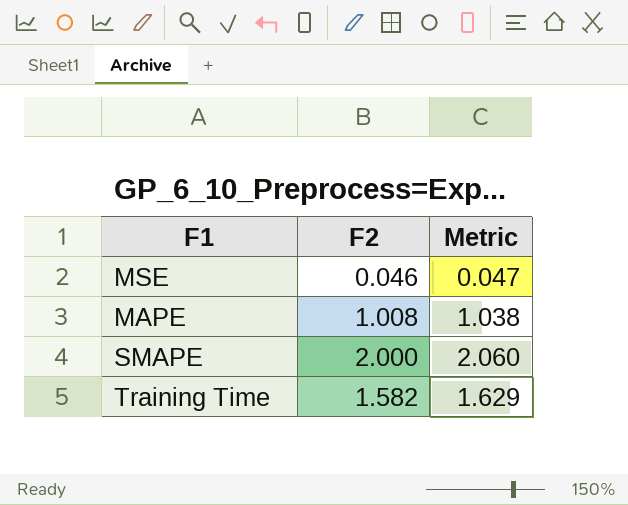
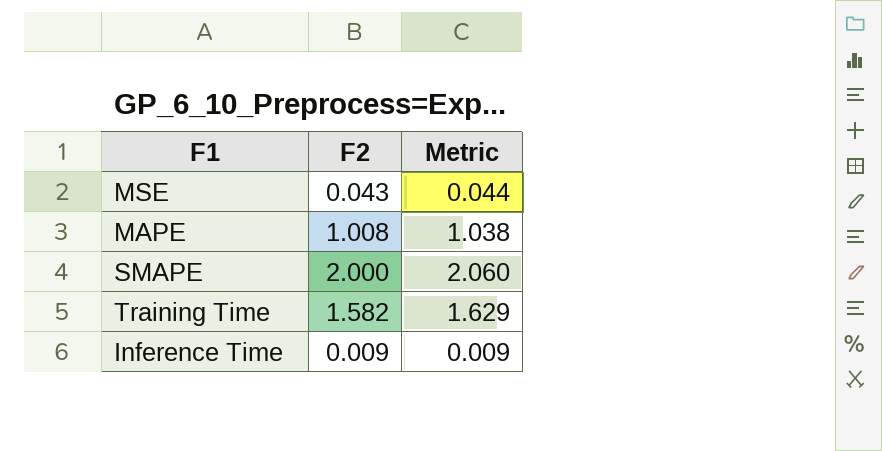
MSE | F2: 0.046 -> 0.043
MSE | Metric: 0.047 -> 0.044
row Inference Time: none -> 0.009 | 0.009

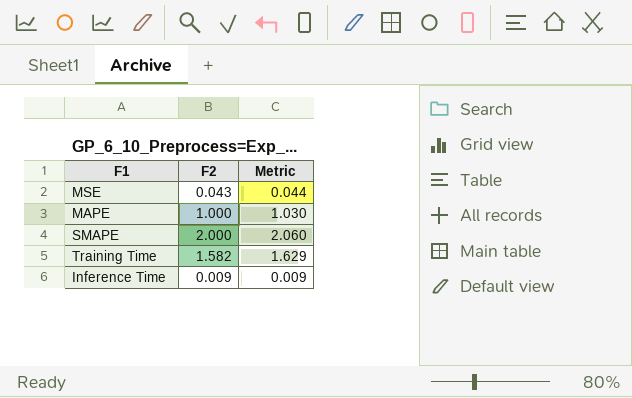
MAPE | F2: 1.008 -> 1.000
MAPE | Metric: 1.038 -> 1.030

